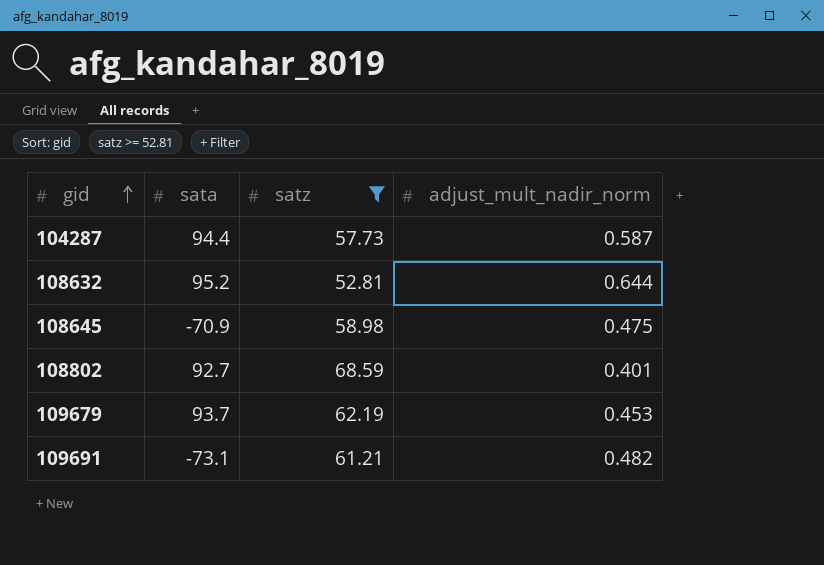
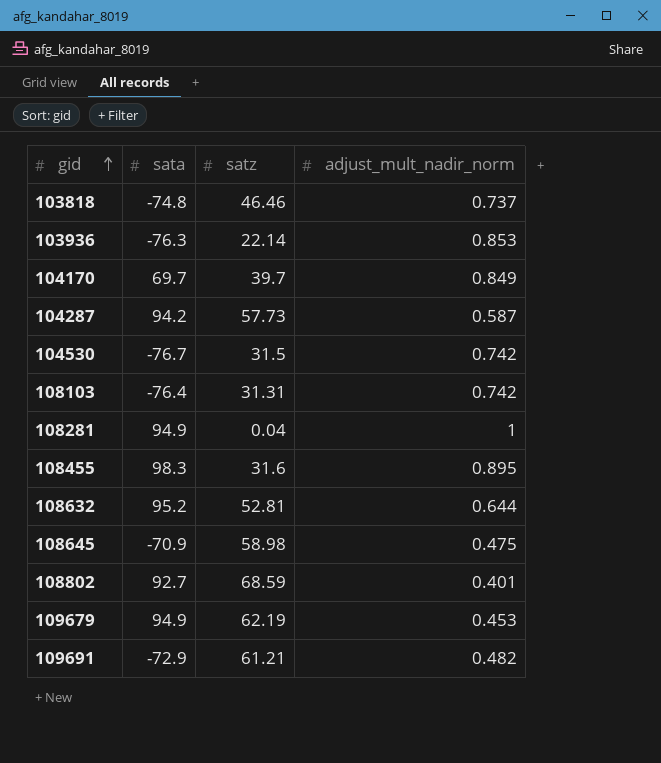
filter: satz >= 52.81 -> none
104287 | sata: 94.4 -> 94.2
109679 | sata: 93.7 -> 94.9
109691 | sata: -73.1 -> -72.9

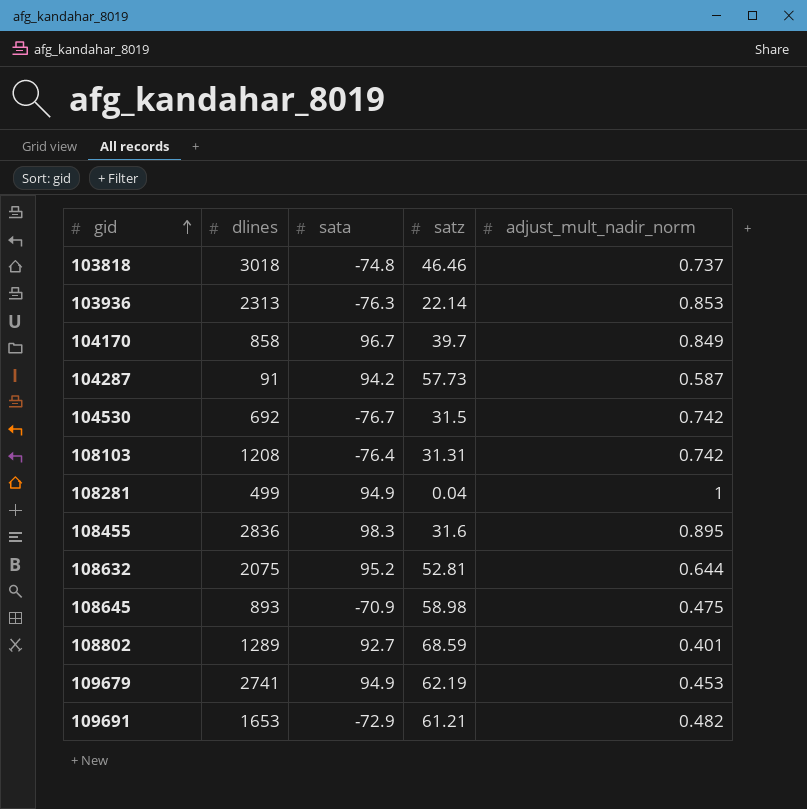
column dlines | position: none -> 2
104170 | sata: 69.7 -> 96.7

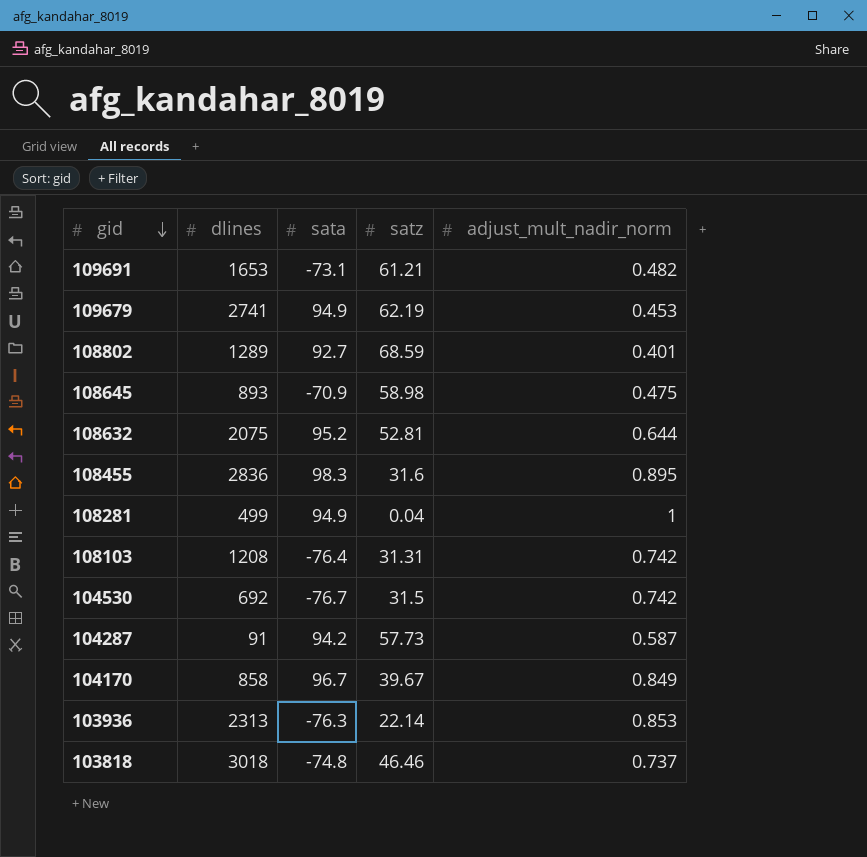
row order: gid ascending -> gid descending
109691 | sata: -72.9 -> -73.1
104170 | satz: 39.7 -> 39.67

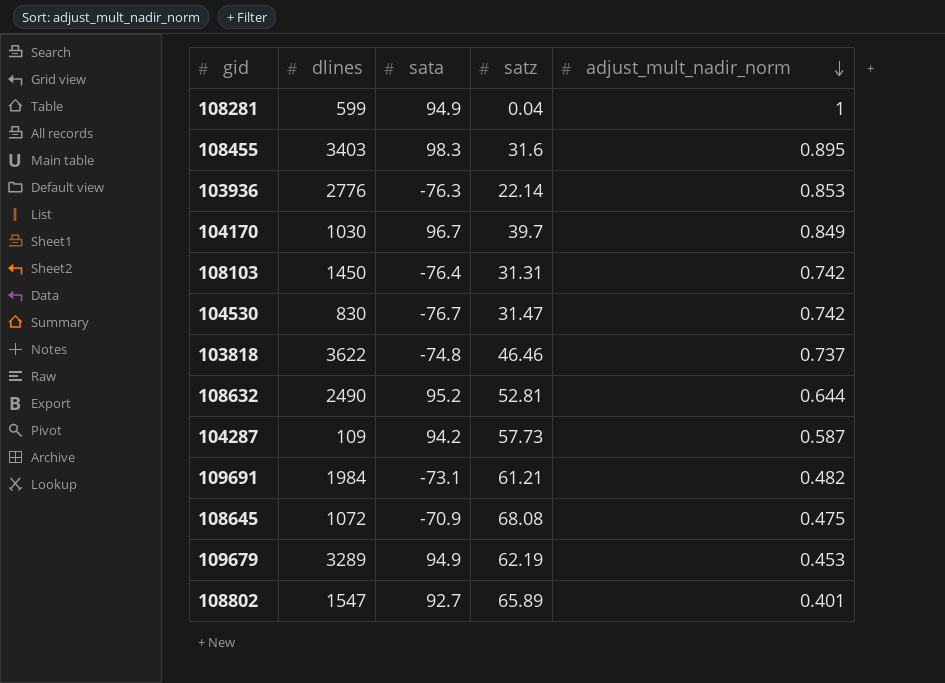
row order: gid descending -> adjust_mult_nadir_norm descending
108281 | dlines: 499 -> 599
108455 | dlines: 2836 -> 3403
103936 | dlines: 2313 -> 2776
104170 | dlines: 858 -> 1030
104170 | satz: 39.67 -> 39.7
108103 | dlines: 1208 -> 1450
104530 | dlines: 692 -> 830
104530 | satz: 31.5 -> 31.47
103818 | dlines: 3018 -> 3622
108632 | dlines: 2075 -> 2490
104287 | dlines: 91 -> 109
109691 | dlines: 1653 -> 1984
108645 | dlines: 893 -> 1072
108645 | satz: 58.98 -> 68.08
109679 | dlines: 2741 -> 3289
108802 | dlines: 1289 -> 1547
108802 | satz: 68.59 -> 65.89

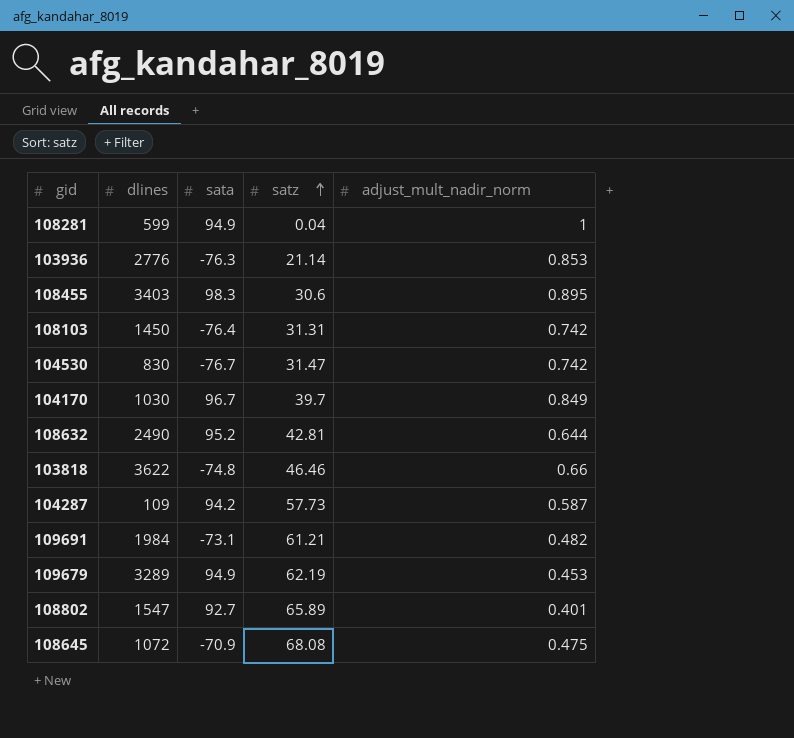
row order: adjust_mult_nadir_norm descending -> satz ascending
103936 | satz: 22.14 -> 21.14
108455 | satz: 31.6 -> 30.6
108632 | satz: 52.81 -> 42.81
103818 | adjust_mult_nadir_norm: 0.737 -> 0.66

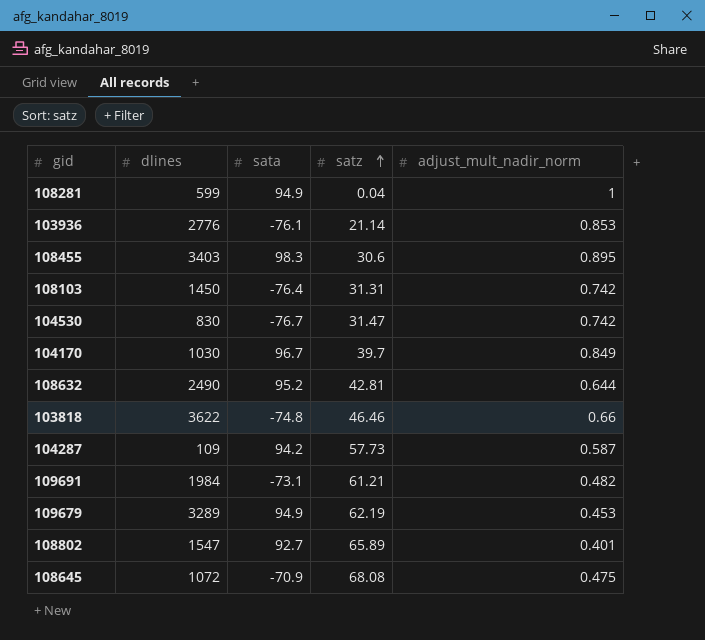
103936 | sata: -76.3 -> -76.1

